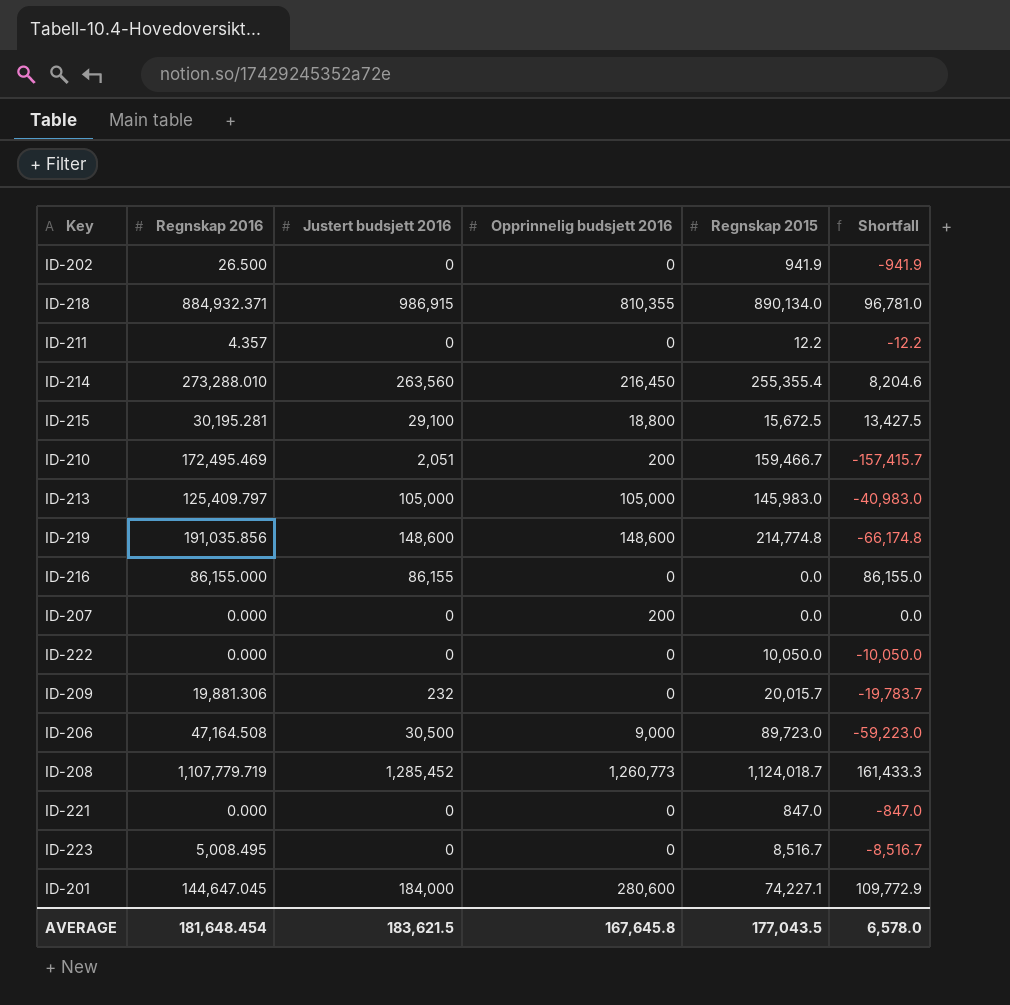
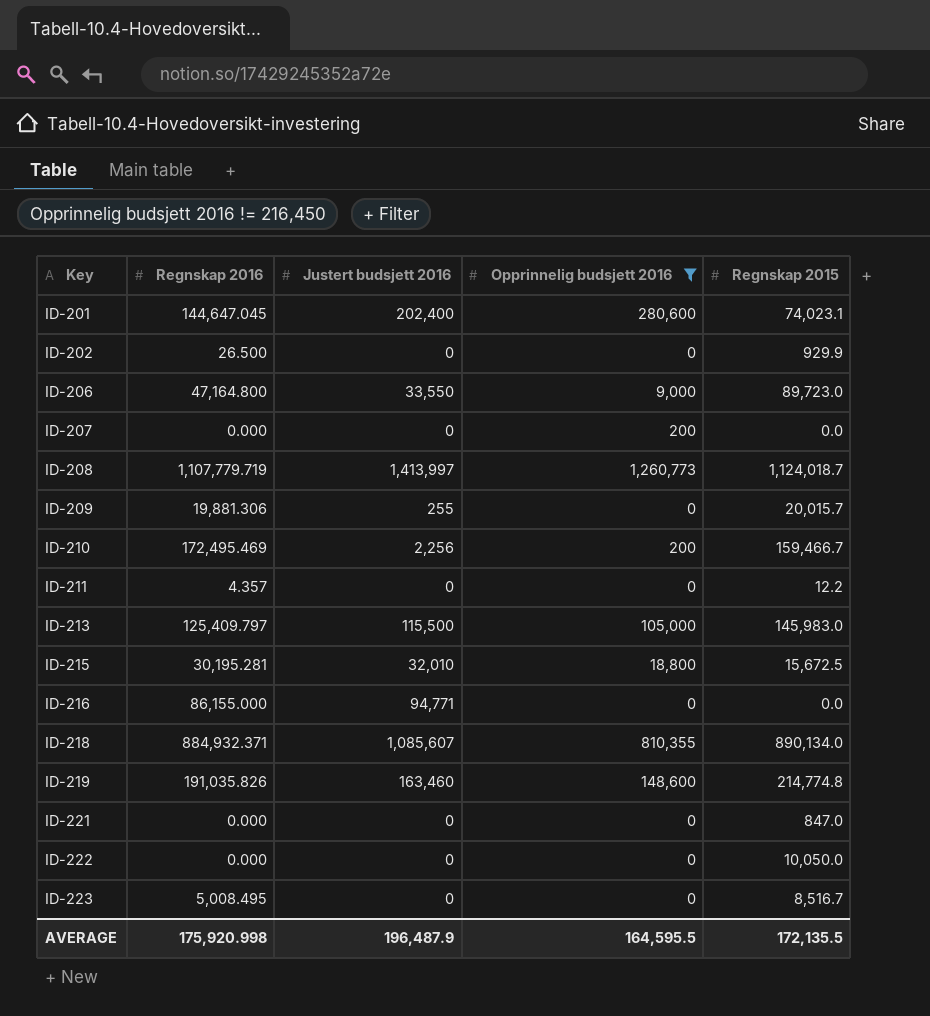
filter: none -> Opprinnelig budsjett 2016 != 216,450
row order: none -> Key ascending
column Shortfall | formula: [Justert budsjett 2016] - [Regnskap 2015] -> none
ID-201 | Justert budsjett 2016: 184,000 -> 202,400
ID-201 | Regnskap 2015: 74,227.1 -> 74,023.1
ID-202 | Regnskap 2015: 941.9 -> 929.9
ID-206 | Regnskap 2016: 47,164.508 -> 47,164.800
ID-206 | Justert budsjett 2016: 30,500 -> 33,550
ID-208 | Justert budsjett 2016: 1,285,452 -> 1,413,997
ID-209 | Justert budsjett 2016: 232 -> 255
ID-210 | Justert budsjett 2016: 2,051 -> 2,256
ID-213 | Justert budsjett 2016: 105,000 -> 115,500
ID-215 | Justert budsjett 2016: 29,100 -> 32,010
ID-216 | Justert budsjett 2016: 86,155 -> 94,771
ID-218 | Justert budsjett 2016: 986,915 -> 1,085,607
ID-219 | Regnskap 2016: 191,035.856 -> 191,035.826
ID-219 | Justert budsjett 2016: 148,600 -> 163,460
AVERAGE | Regnskap 2016: 181,648.454 -> 175,920.998
AVERAGE | Justert budsjett 2016: 183,621.5 -> 196,487.9
AVERAGE | Opprinnelig budsjett 2016: 167,645.8 -> 164,595.5
AVERAGE | Regnskap 2015: 177,043.5 -> 172,135.5

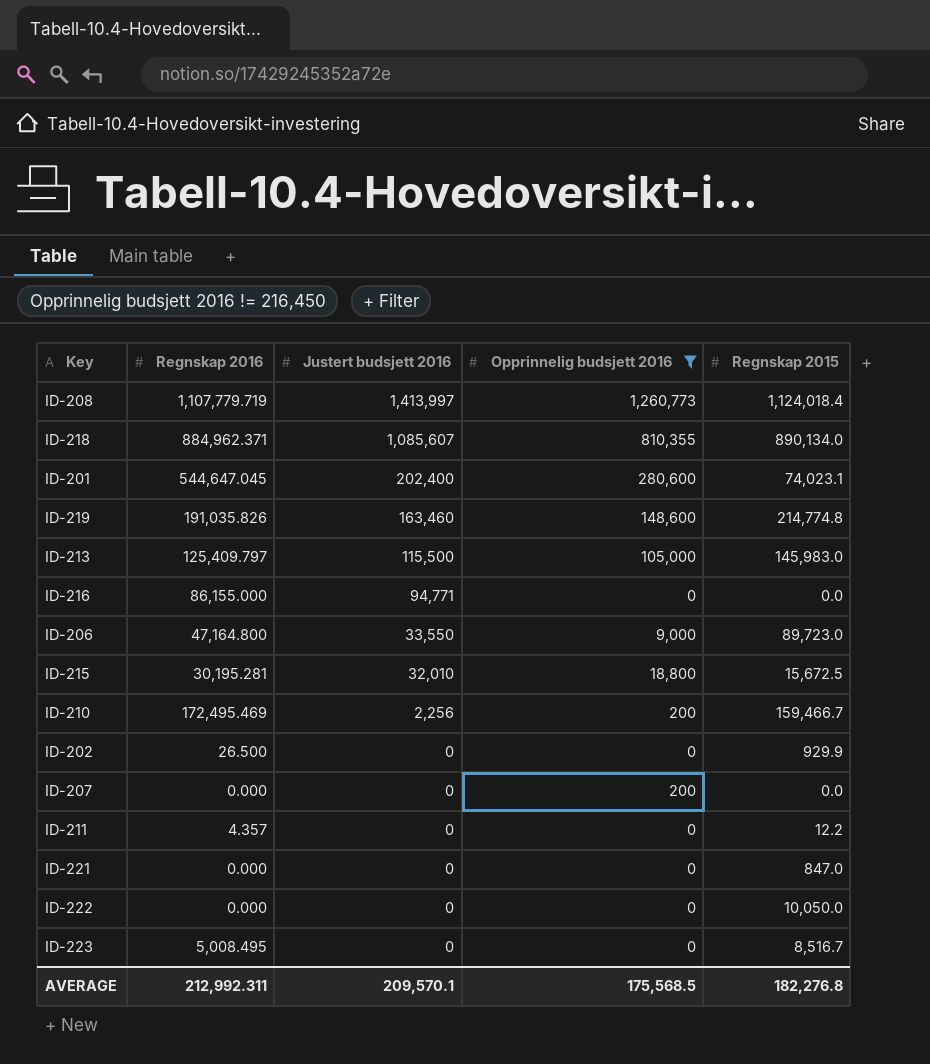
row order: Key ascending -> Justert budsjett 2016 descending
row ID-209: 19,881.306 | 255 | 0 | 20,015.7 -> none
ID-208 | Regnskap 2015: 1,124,018.7 -> 1,124,018.4
ID-218 | Regnskap 2016: 884,932.371 -> 884,962.371
ID-201 | Regnskap 2016: 144,647.045 -> 544,647.045
AVERAGE | Regnskap 2016: 175,920.998 -> 212,992.311
AVERAGE | Justert budsjett 2016: 196,487.9 -> 209,570.1
AVERAGE | Opprinnelig budsjett 2016: 164,595.5 -> 175,568.5
AVERAGE | Regnskap 2015: 172,135.5 -> 182,276.8

